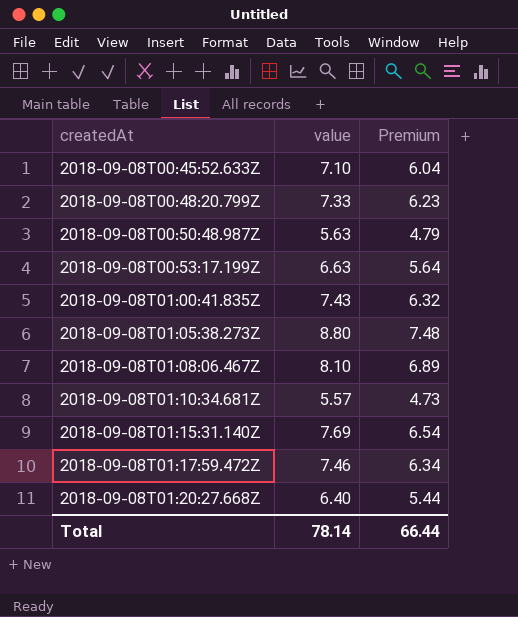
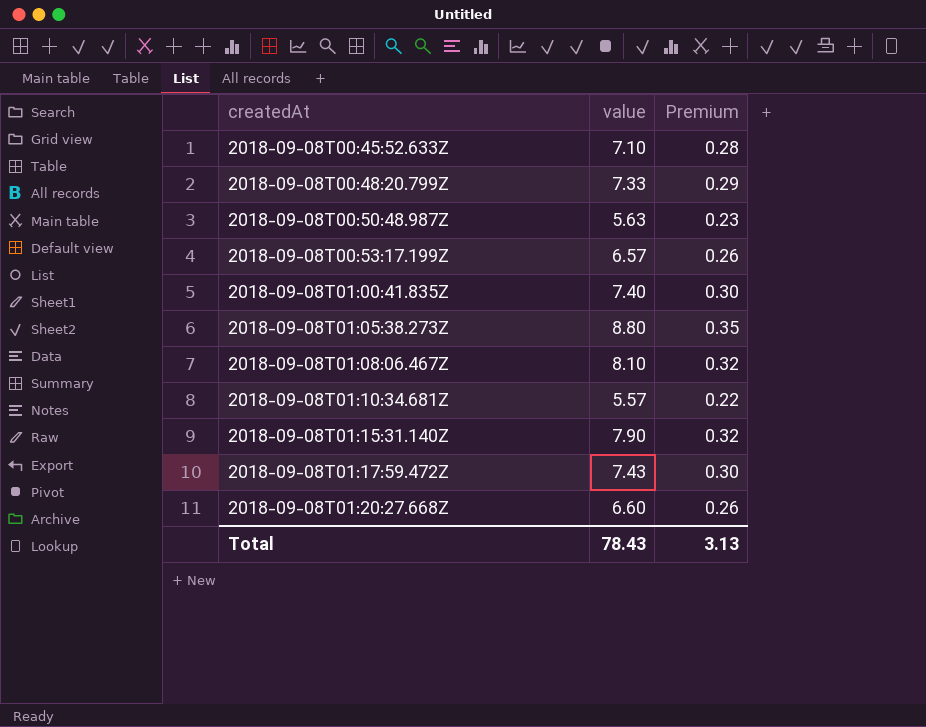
column Premium | formula: [value] * 0.85 -> [value] * 0.04
2018-09-08T00:53:17.199Z | value: 6.63 -> 6.57
2018-09-08T01:00:41.835Z | value: 7.43 -> 7.40
2018-09-08T01:15:31.140Z | value: 7.69 -> 7.90
2018-09-08T01:17:59.472Z | value: 7.46 -> 7.43
2018-09-08T01:20:27.668Z | value: 6.40 -> 6.60
Total | value: 78.14 -> 78.43
Total | Premium: 66.44 -> 3.13

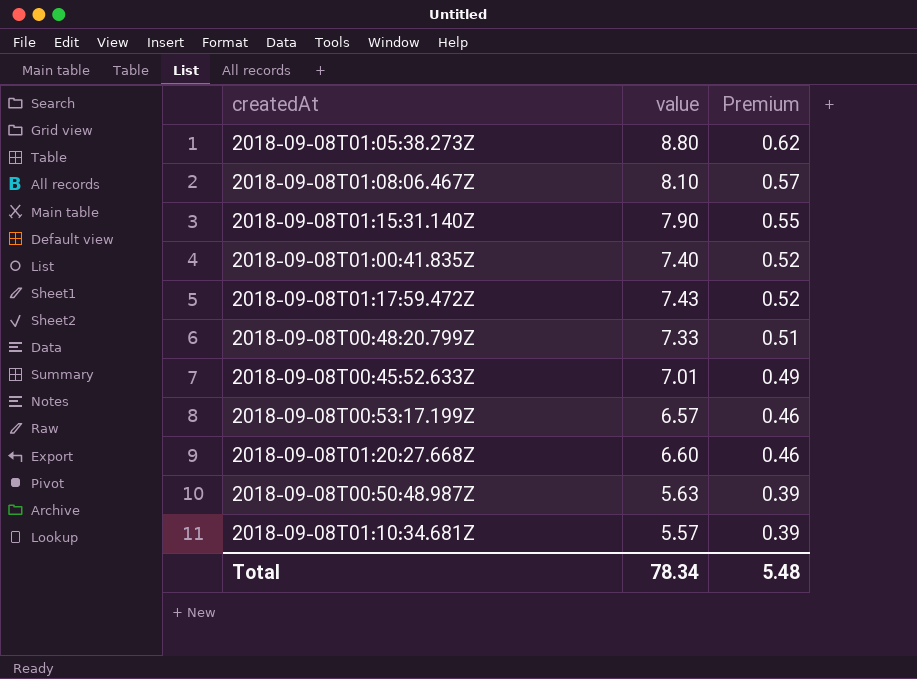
row order: createdAt ascending -> Premium descending
column Premium | formula: [value] * 0.04 -> [value] * 0.07
2018-09-08T00:45:52.633Z | value: 7.10 -> 7.01
Total | value: 78.43 -> 78.34
Total | Premium: 3.13 -> 5.48

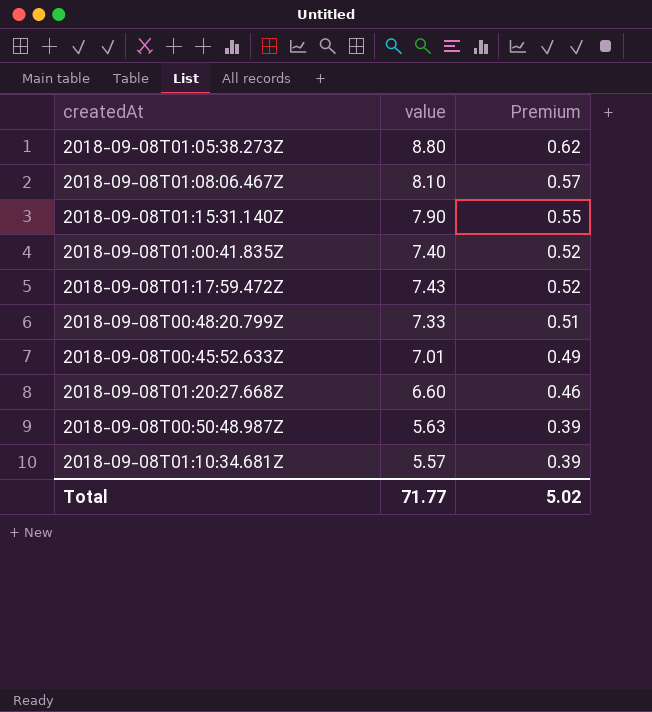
row 2018-09-08T00:53:17.199Z: 6.57 | 0.46 -> none
Total | value: 78.34 -> 71.77
Total | Premium: 5.48 -> 5.02

